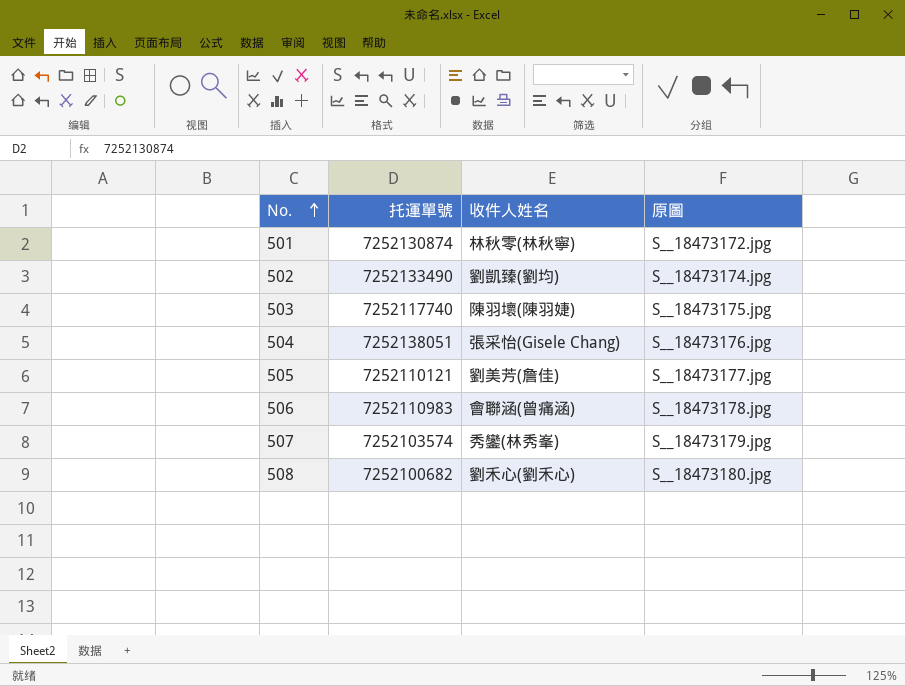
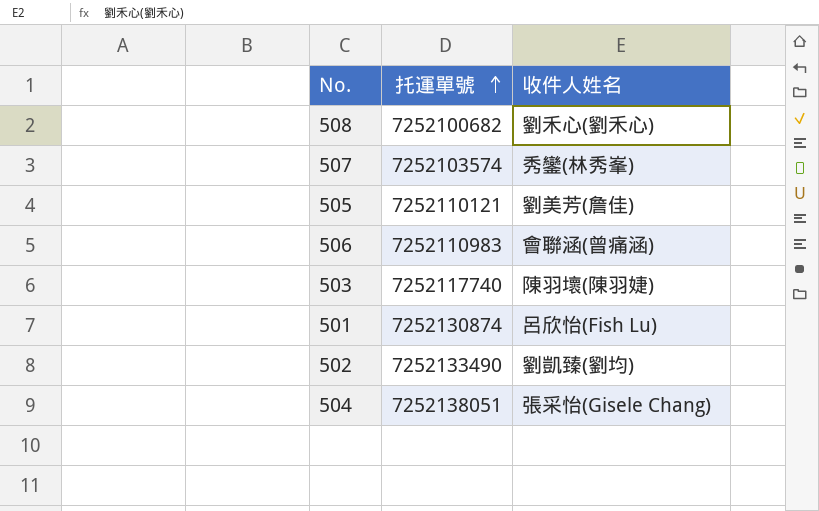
row order: No. ascending -> 托運單號 ascending
column 原圖 | position: 4 -> none
501 | 收件人姓名: 林秋零(林秋寧) -> 呂欣怡(Fish Lu)

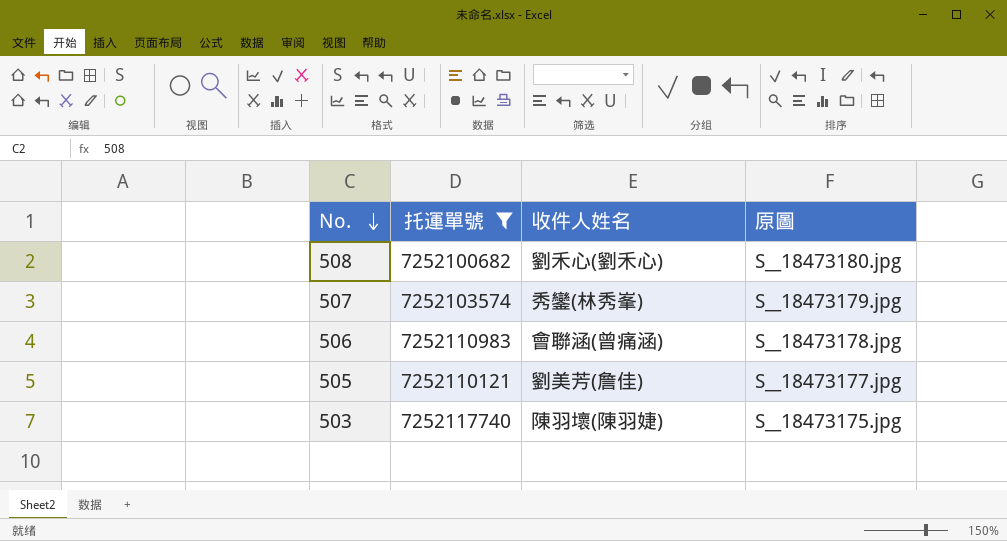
filter: none -> 托運單號 <= 7252117740
row order: 托運單號 ascending -> No. descending
column 原圖 | position: none -> 4

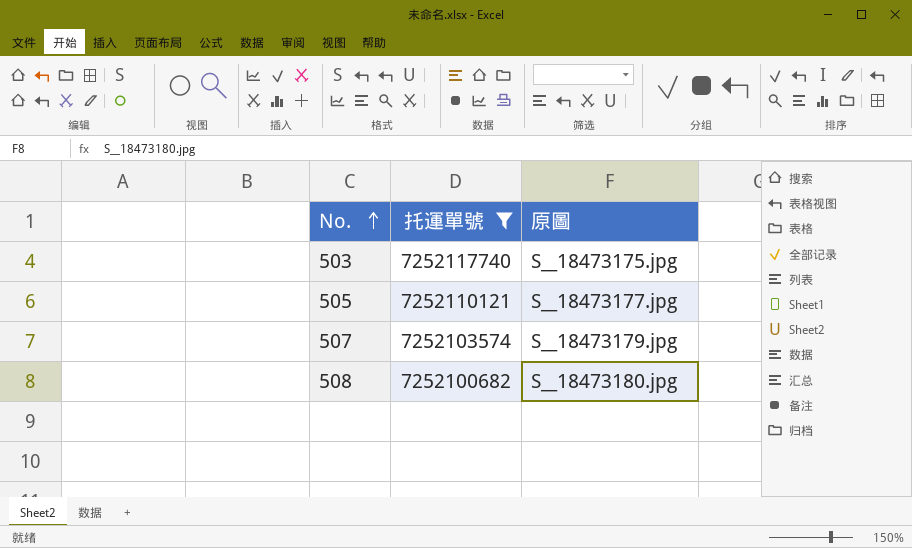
row order: No. descending -> No. ascending
column 收件人姓名 | position: 3 -> none
row 506: 7252110983 | 會聯涵(曾痛涵) | S__18473178.jpg -> none

